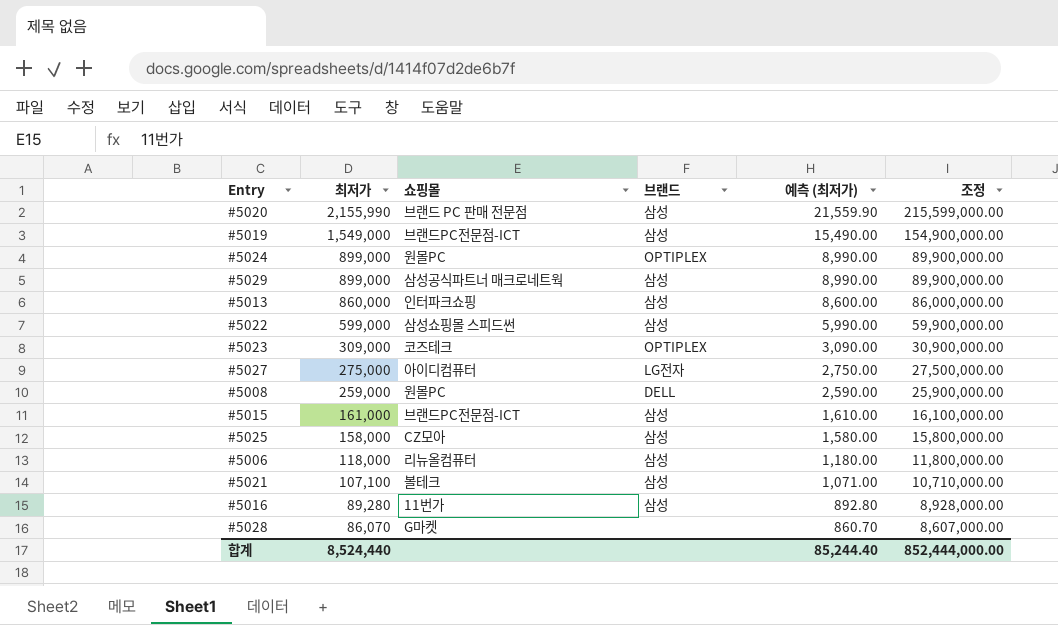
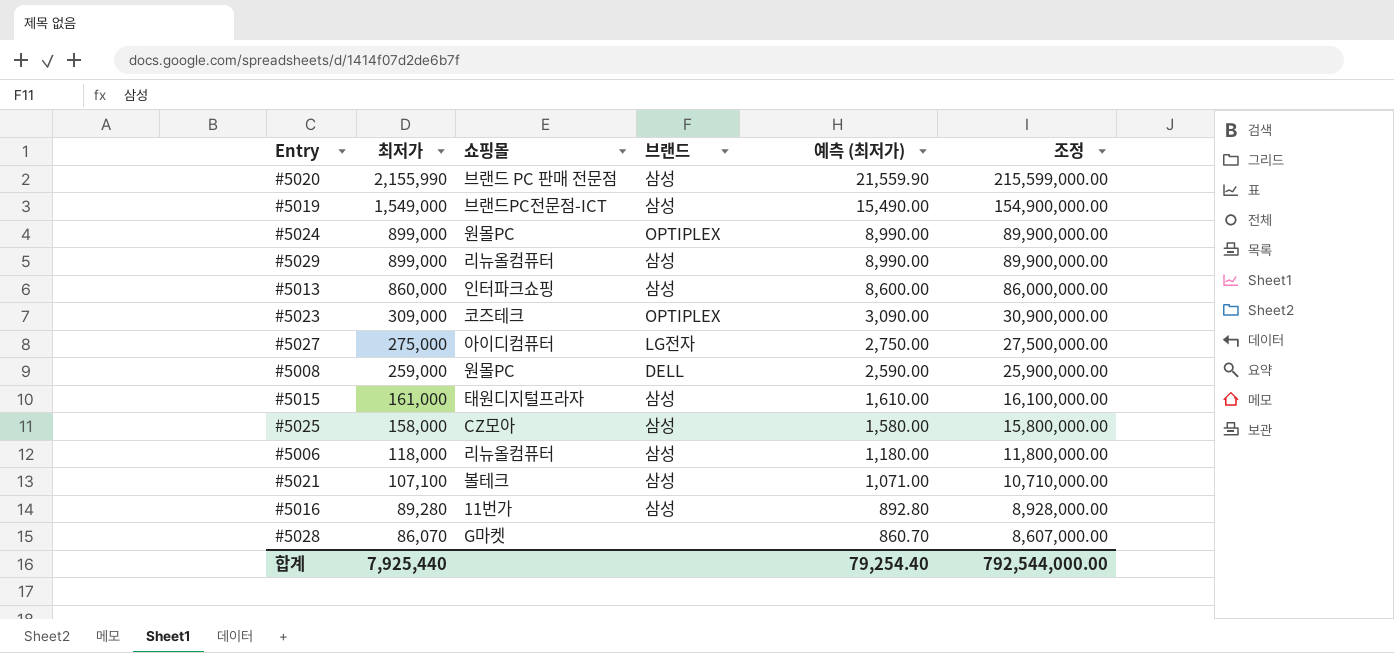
row #5022: 599,000 | 삼성쇼핑몰 스피드썬 | 삼성 | 5,990.00 | 59,900,000.00 -> none
#5029 | 쇼핑몰: 삼성공식파트너 매크로네트웍 -> 리뉴올컴퓨터
#5015 | 쇼핑몰: 브랜드PC전문점-ICT -> 태원디지털프라자
합계 | 최저가: 8,524,440 -> 7,925,440
합계 | 예측 (최저가): 85,244.40 -> 79,254.40
합계 | 조정: 852,444,000.00 -> 792,544,000.00

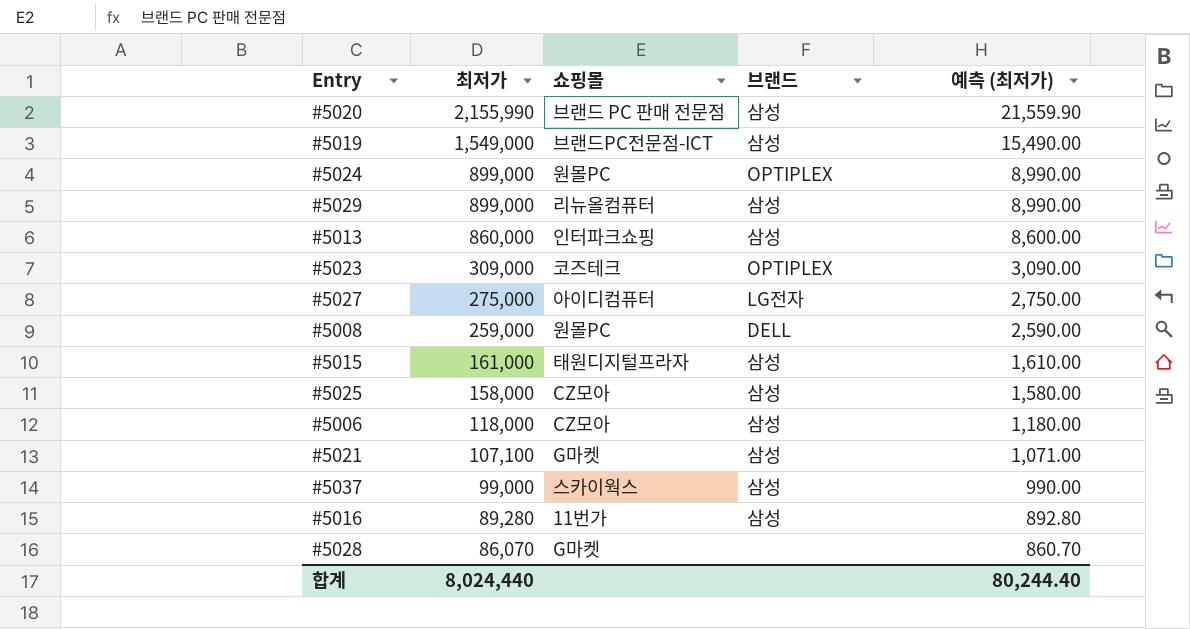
column 조정 | formula: [최저가] * 100 -> none
#5006 | 쇼핑몰: 리뉴올컴퓨터 -> CZ모아
#5021 | 쇼핑몰: 볼테크 -> G마켓
row #5037: none -> 99,000 | 스카이웍스 | 삼성 | 990.00
합계 | 최저가: 7,925,440 -> 8,024,440
합계 | 예측 (최저가): 79,254.40 -> 80,244.40

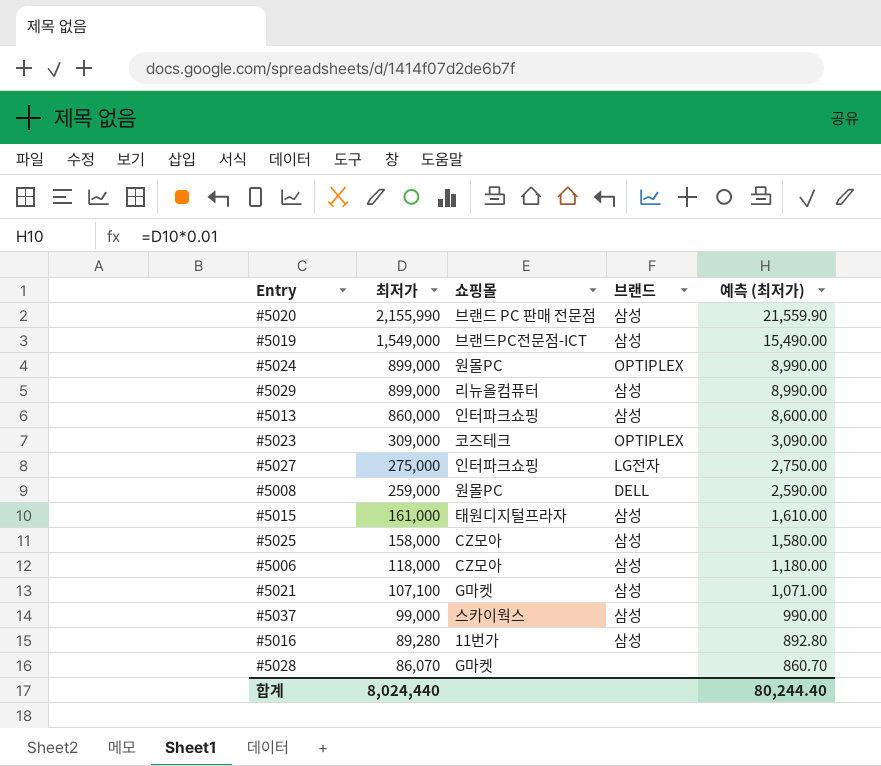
#5027 | 쇼핑몰: 아이디컴퓨터 -> 인터파크쇼핑

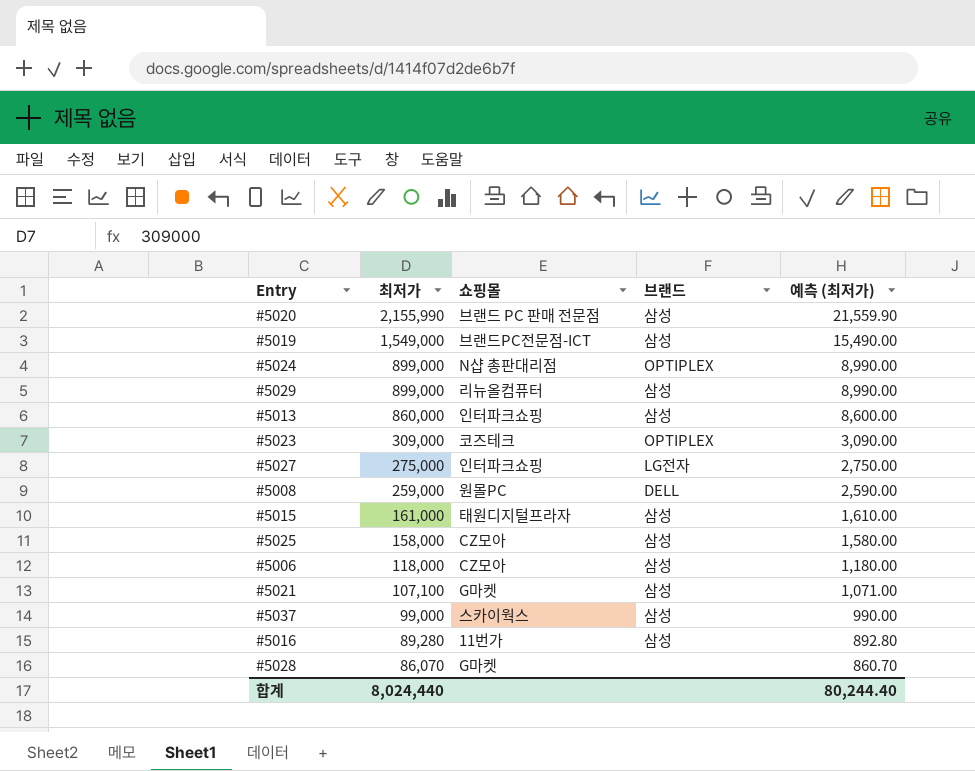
#5024 | 쇼핑몰: 원몰PC -> N샵 총판대리점

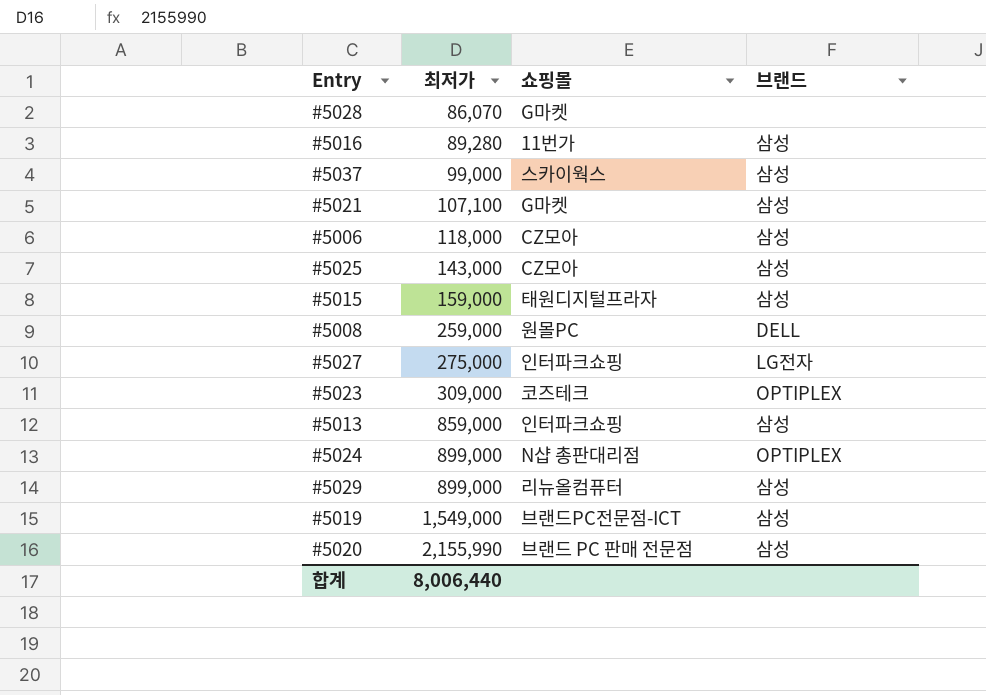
row order: 최저가 descending -> 최저가 ascending
column 예측 (최저가) | formula: [최저가] * 0.01 -> none
#5025 | 최저가: 158,000 -> 143,000
#5015 | 최저가: 161,000 -> 159,000
#5013 | 최저가: 860,000 -> 859,000
합계 | 최저가: 8,024,440 -> 8,006,440

